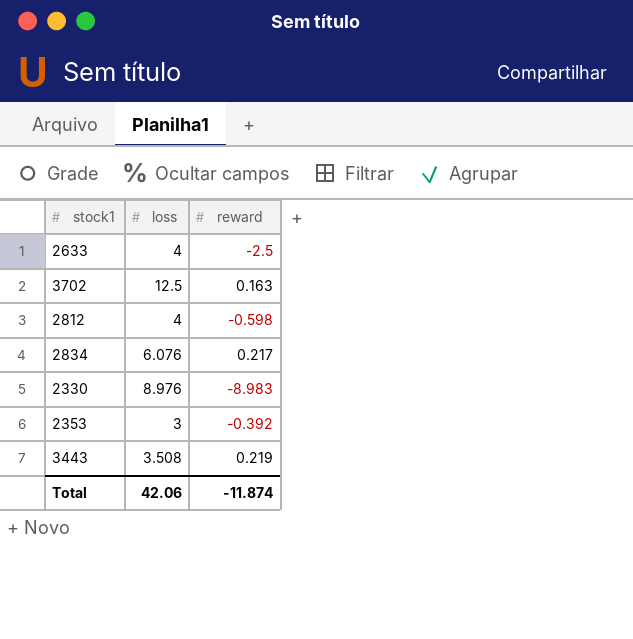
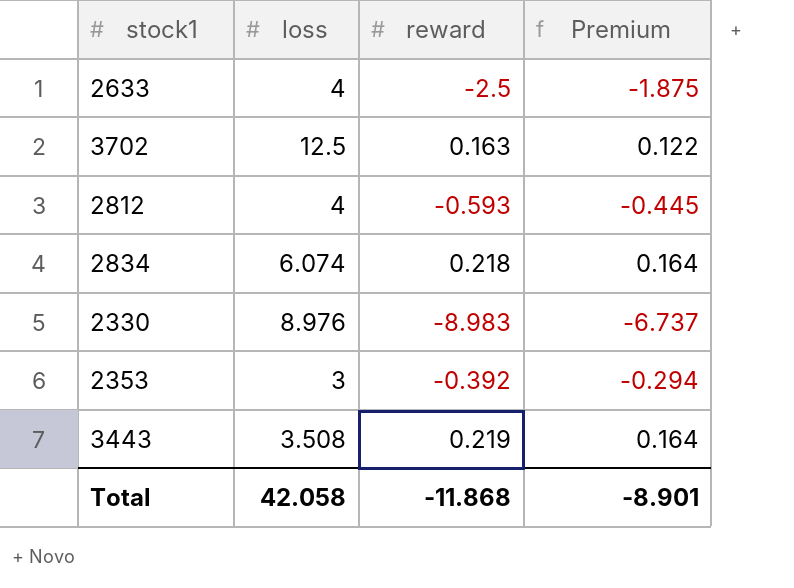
column Premium | formula: none -> [reward] * 0.75
2812 | reward: -0.598 -> -0.593
2834 | loss: 6.076 -> 6.074
2834 | reward: 0.217 -> 0.218
Total | loss: 42.06 -> 42.058
Total | reward: -11.874 -> -11.868

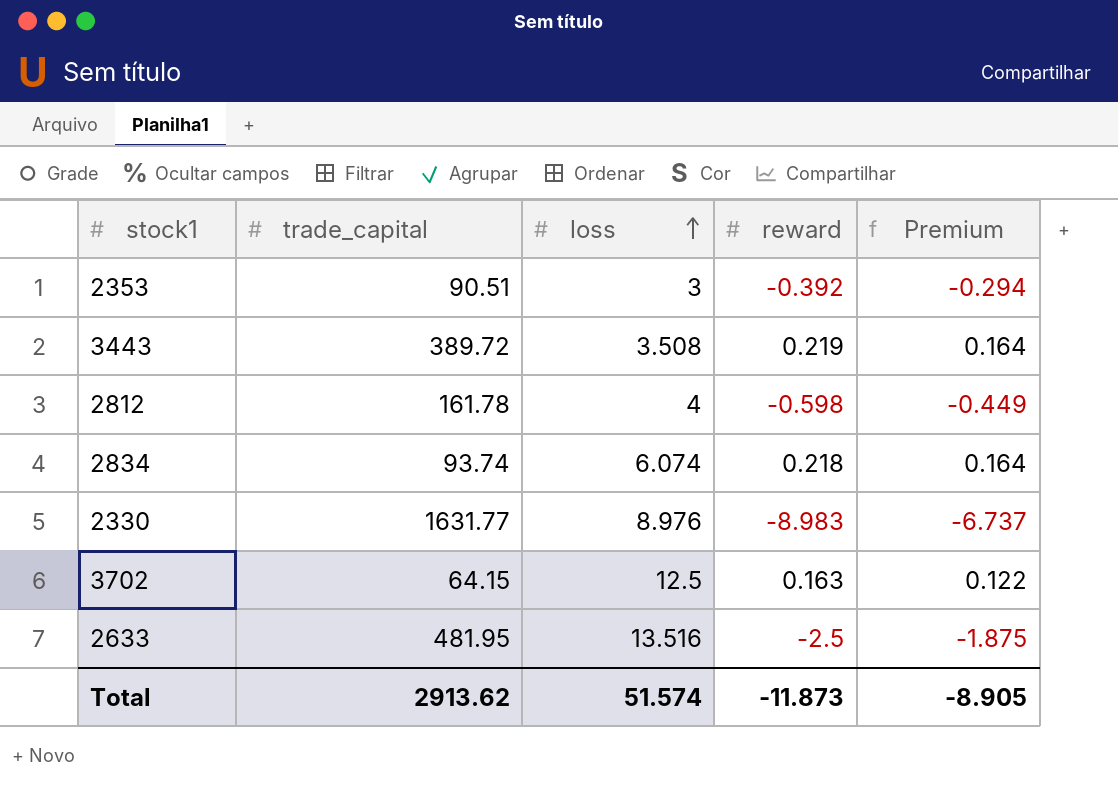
row order: none -> loss ascending
column trade_capital | position: none -> 2
2812 | reward: -0.593 -> -0.598
2812 | Premium: -0.445 -> -0.449
2633 | loss: 4 -> 13.516
Total | loss: 42.058 -> 51.574
Total | reward: -11.868 -> -11.873
Total | Premium: -8.901 -> -8.905

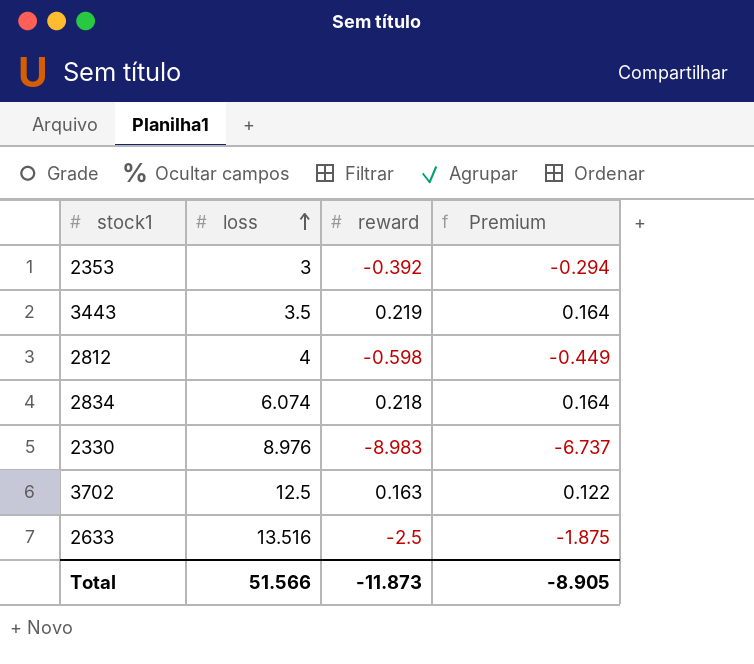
column trade_capital | position: 2 -> none
3443 | loss: 3.508 -> 3.5
Total | loss: 51.574 -> 51.566

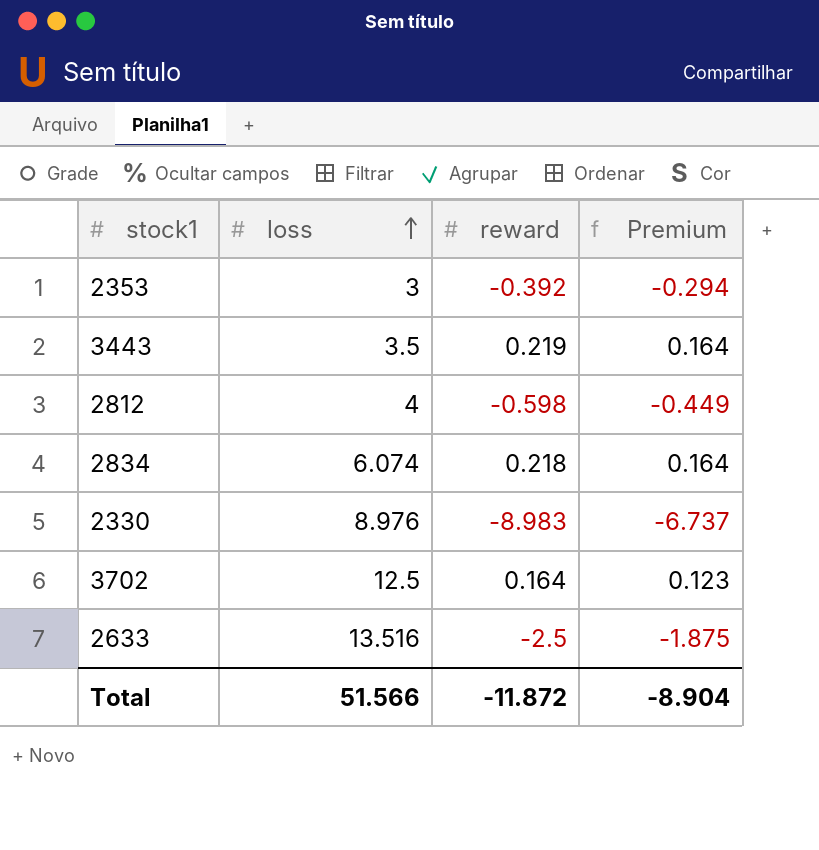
3702 | reward: 0.163 -> 0.164
3702 | Premium: 0.122 -> 0.123
Total | reward: -11.873 -> -11.872
Total | Premium: -8.905 -> -8.904

